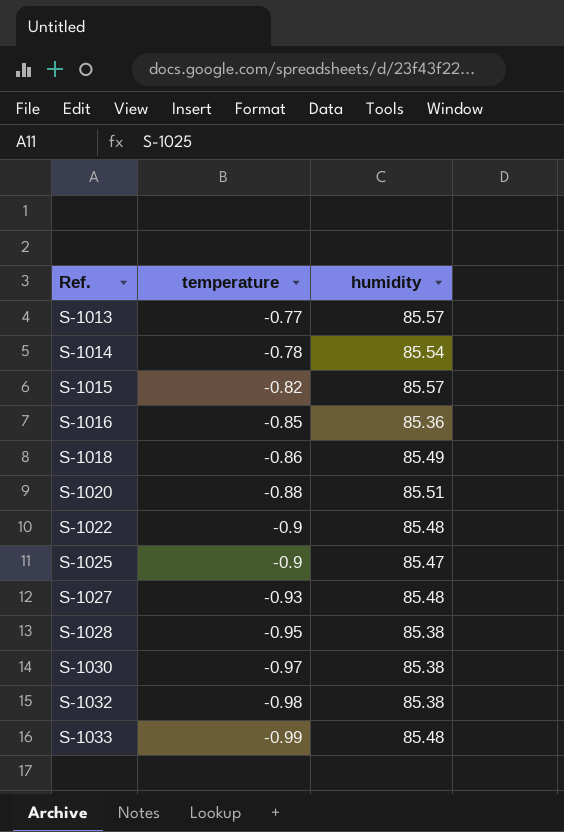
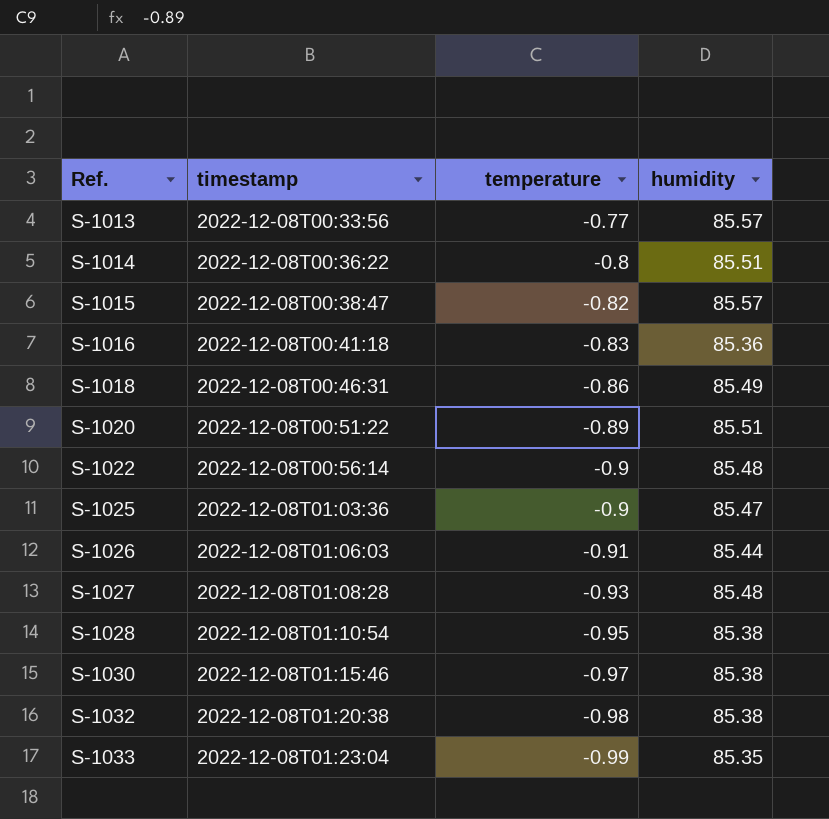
column timestamp | position: none -> 2
S-1014 | temperature: -0.78 -> -0.8
S-1014 | humidity: 85.54 -> 85.51
S-1016 | temperature: -0.85 -> -0.83
S-1020 | temperature: -0.88 -> -0.89
row S-1026: none -> 2022-12-08T01:06:03 | -0.91 | 85.44
S-1033 | humidity: 85.48 -> 85.35

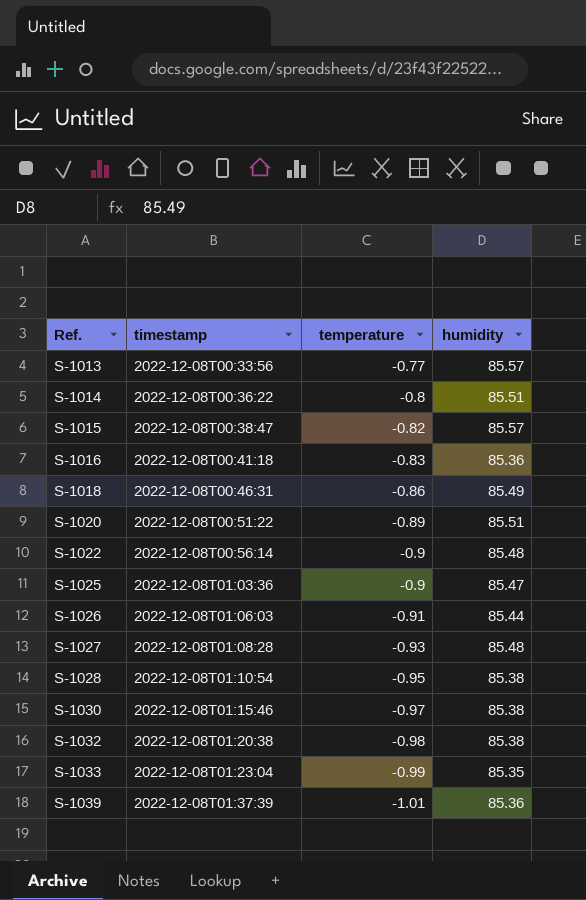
row S-1039: none -> 2022-12-08T01:37:39 | -1.01 | 85.36

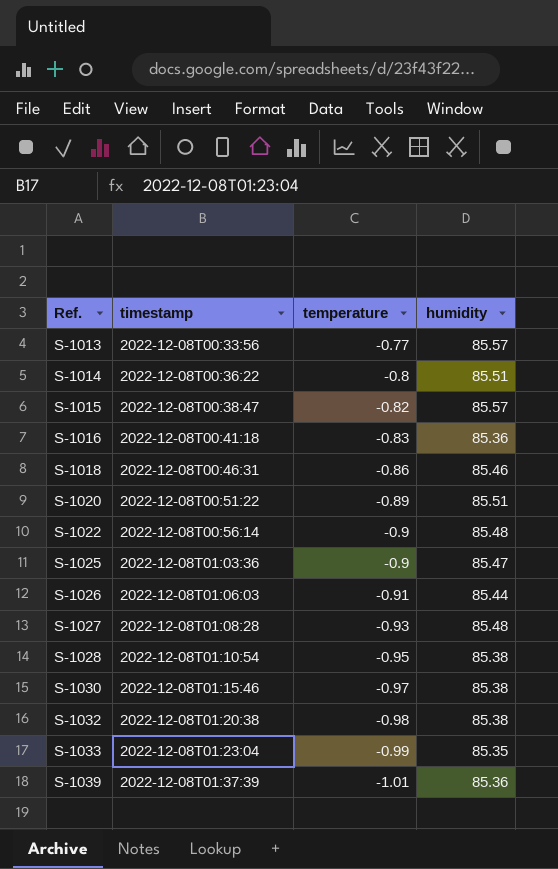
S-1018 | humidity: 85.49 -> 85.46

